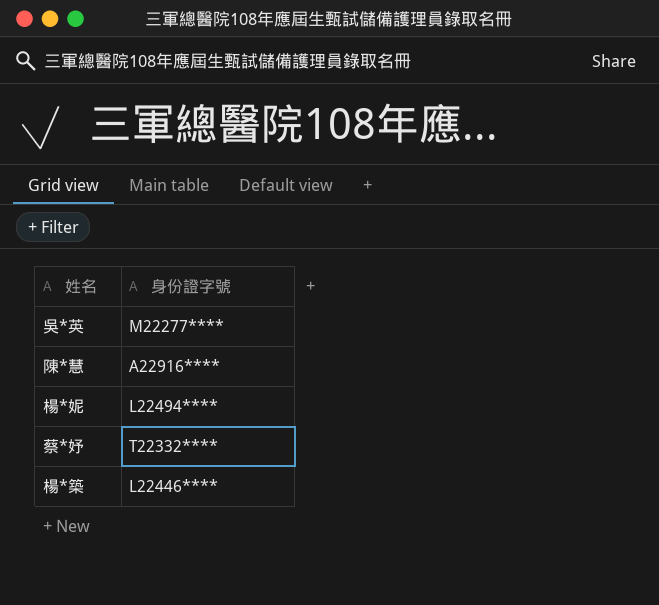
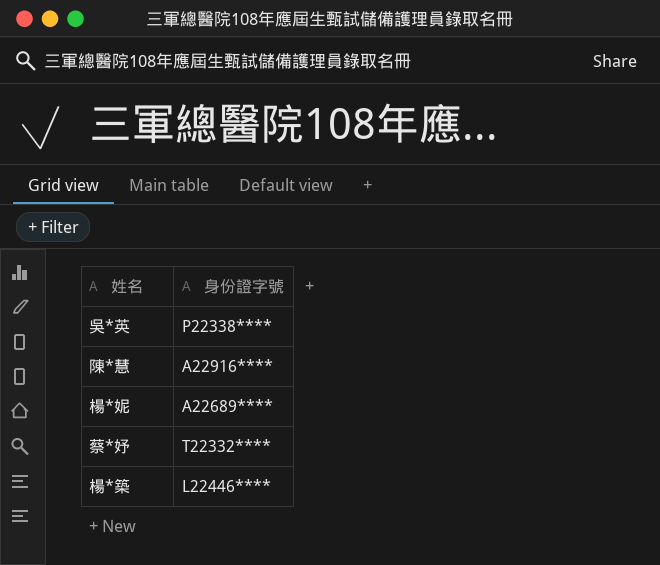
吳*英 | 身份證字號: M22277**** -> P22338****
楊*妮 | 身份證字號: L22494**** -> A22689****

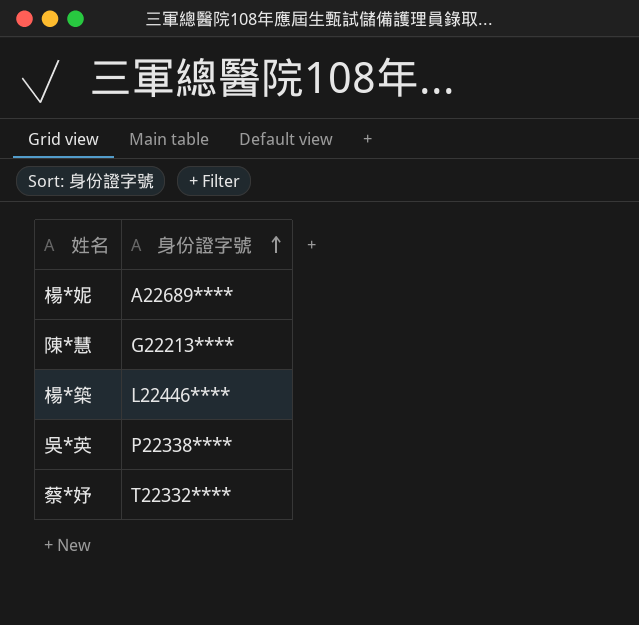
row order: none -> 身份證字號 ascending
陳*慧 | 身份證字號: A22916**** -> G22213****

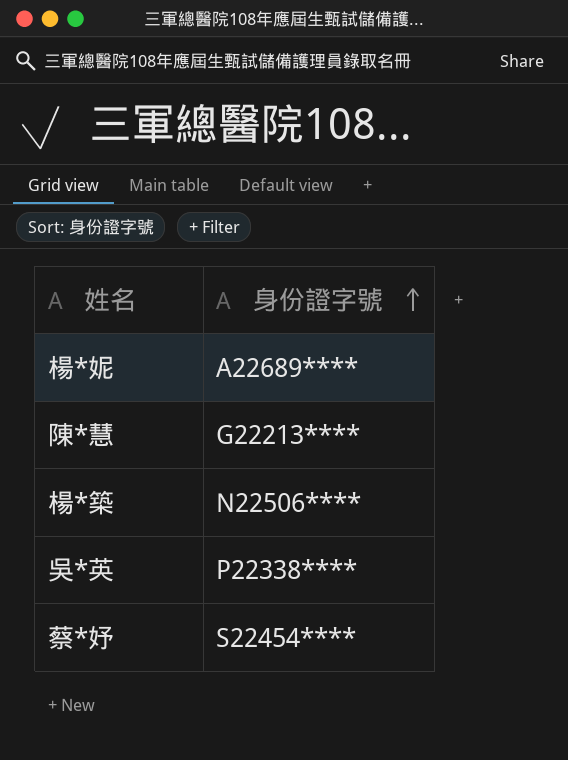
楊*築 | 身份證字號: L22446**** -> N22506****
蔡*妤 | 身份證字號: T22332**** -> S22454****

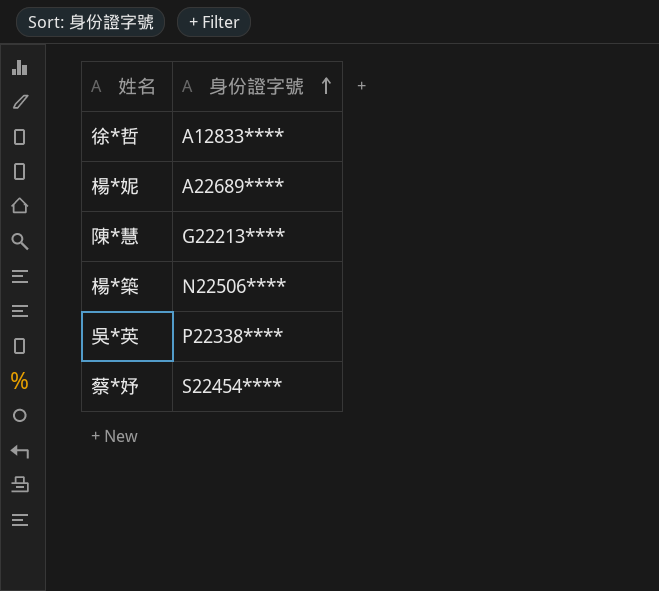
row 徐*哲: none -> A12833****

